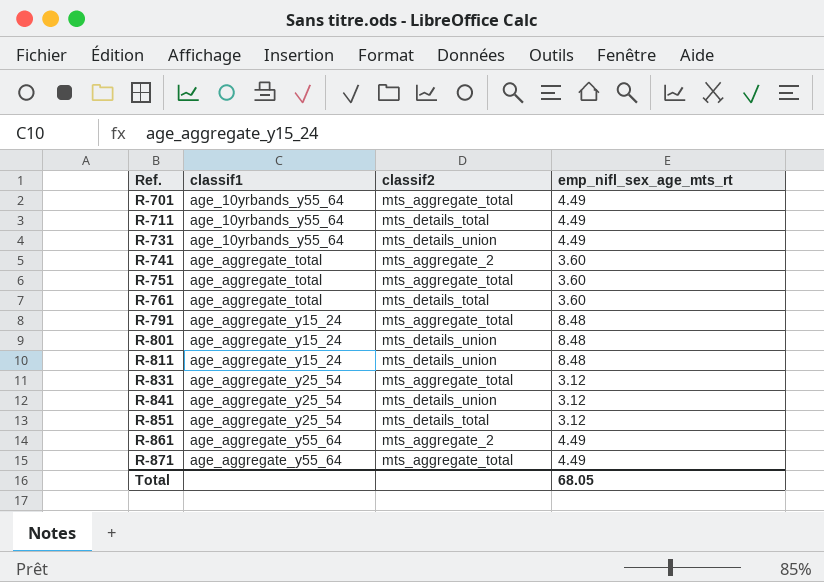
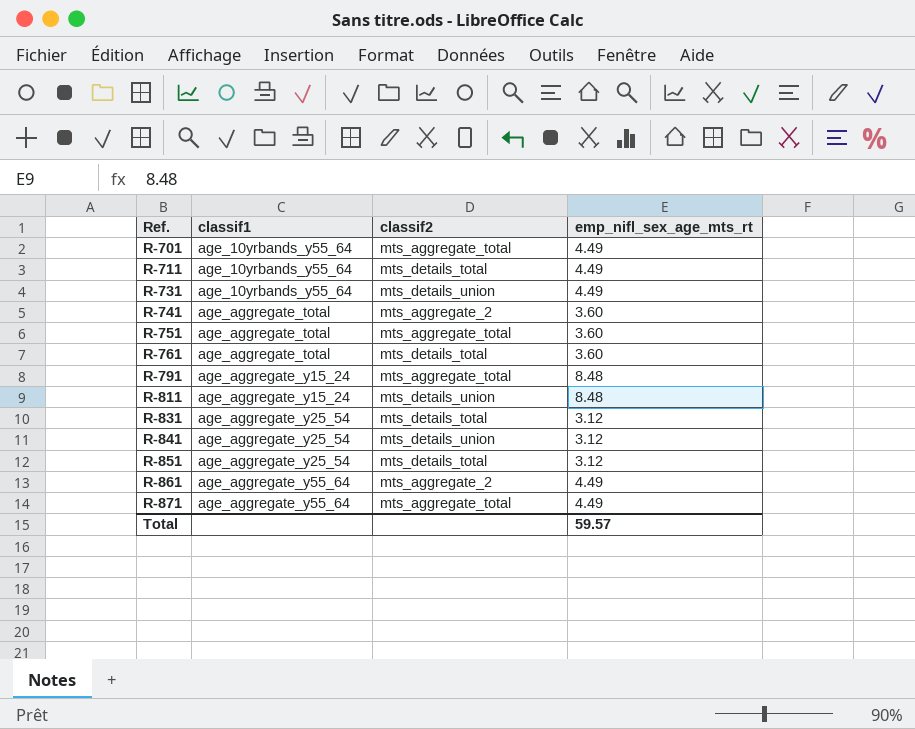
row R-801: age_aggregate_y15_24 | mts_details_union | 8.48 -> none
R-831 | classif2: mts_aggregate_total -> mts_details_total
Total | emp_nifl_sex_age_mts_rt: 68.05 -> 59.57

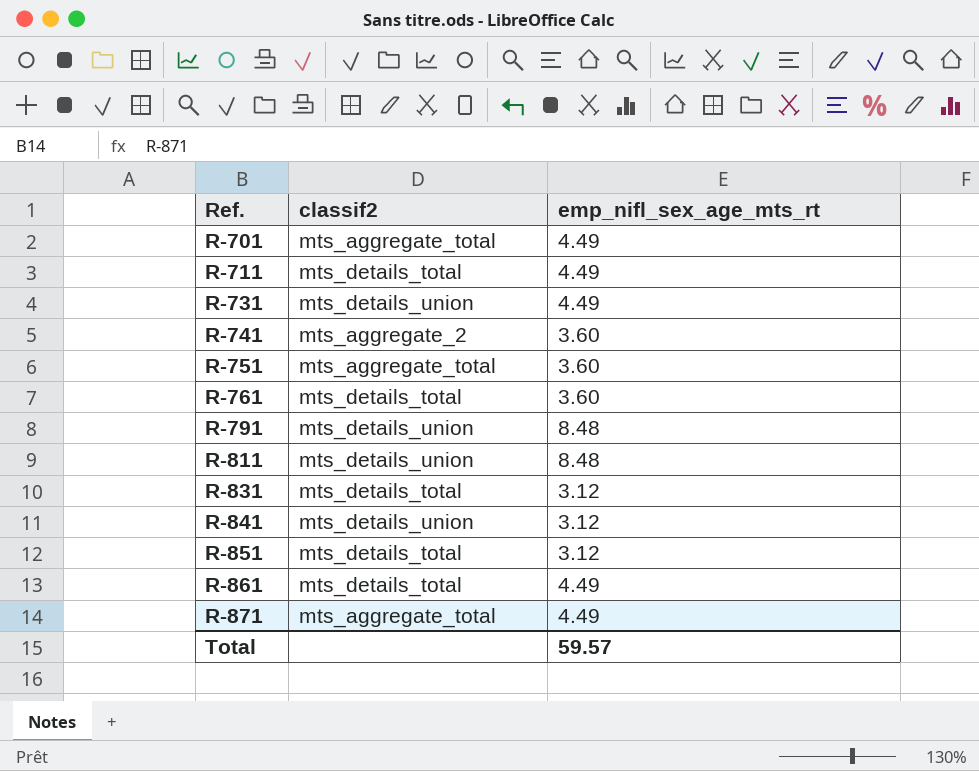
column classif1 | position: 2 -> none
R-791 | classif2: mts_aggregate_total -> mts_details_union
R-861 | classif2: mts_aggregate_2 -> mts_details_total

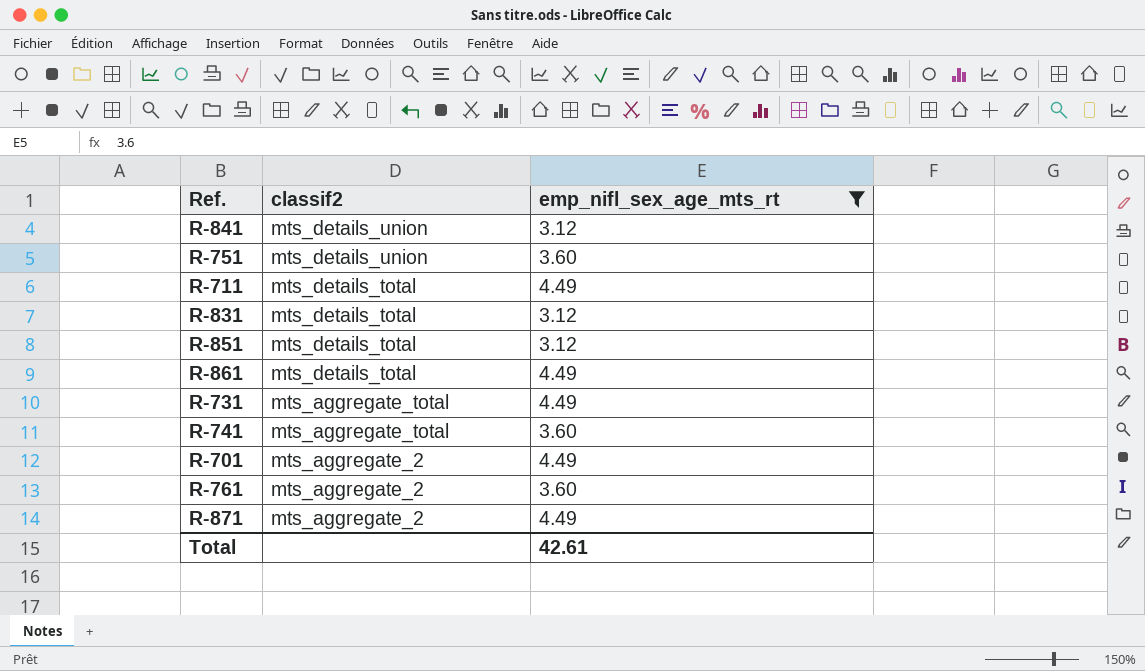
filter: none -> emp_nifl_sex_age_mts_rt != 8.48
row order: Ref. ascending -> classif2 descending
R-751 | classif2: mts_aggregate_total -> mts_details_union
R-731 | classif2: mts_details_union -> mts_aggregate_total
R-741 | classif2: mts_aggregate_2 -> mts_aggregate_total
R-701 | classif2: mts_aggregate_total -> mts_aggregate_2
R-761 | classif2: mts_details_total -> mts_aggregate_2
R-871 | classif2: mts_aggregate_total -> mts_aggregate_2
Total | emp_nifl_sex_age_mts_rt: 59.57 -> 42.61

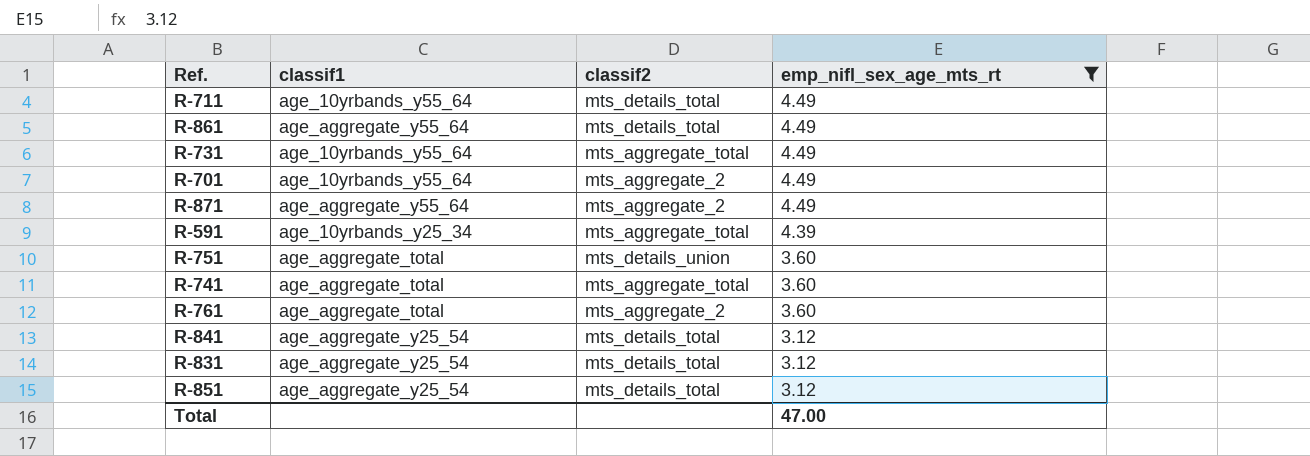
row order: classif2 descending -> emp_nifl_sex_age_mts_rt descending
column classif1 | position: none -> 2
row R-591: none -> age_10yrbands_y25_34 | mts_aggregate_total | 4.39
R-841 | classif2: mts_details_union -> mts_details_total
Total | emp_nifl_sex_age_mts_rt: 42.61 -> 47.00

